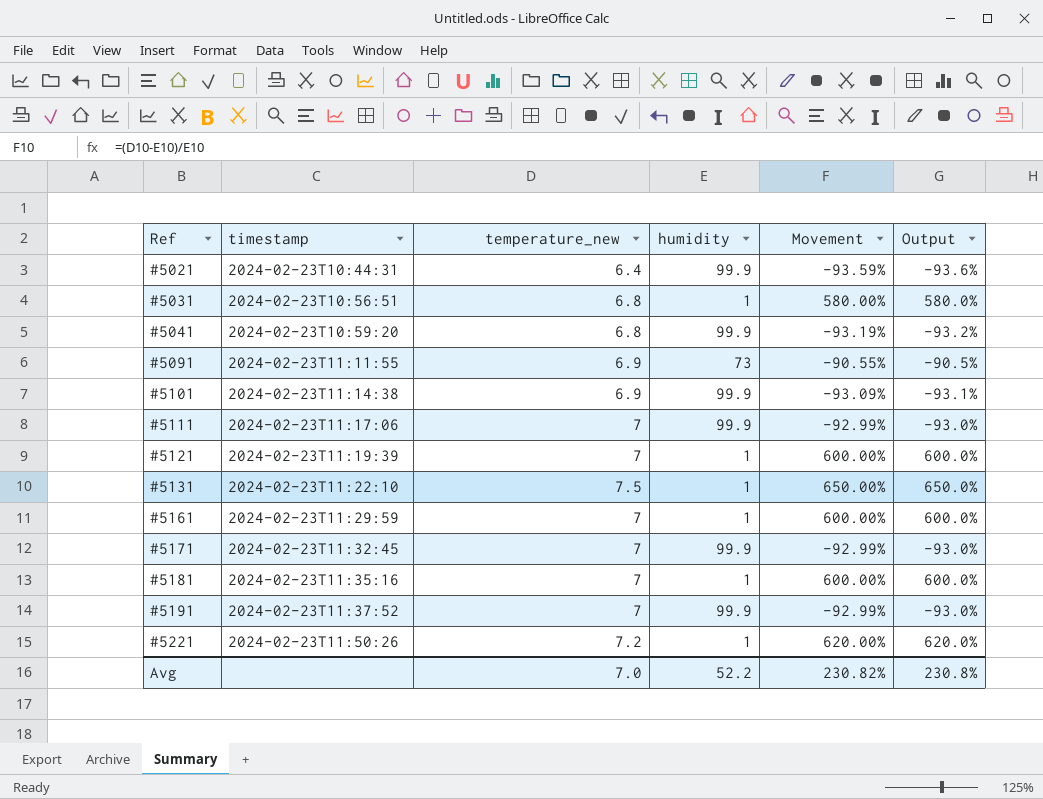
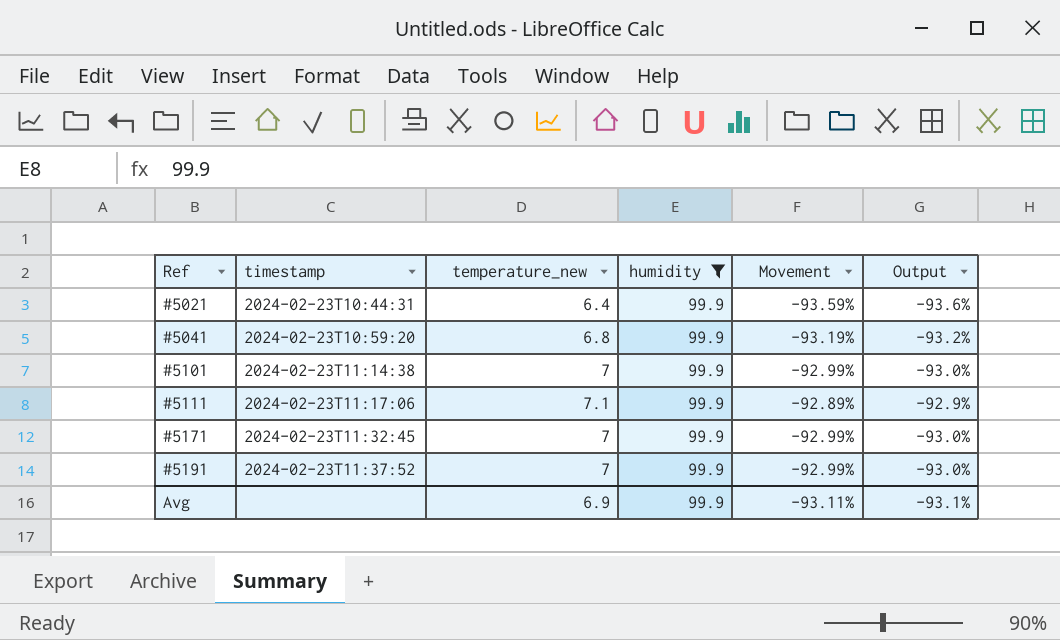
filter: none -> humidity = 99.9
#5101 | temperature_new: 6.9 -> 7
#5101 | Movement: -93.09% -> -92.99%
#5101 | Output: -93.1% -> -93.0%
#5111 | temperature_new: 7 -> 7.1
#5111 | Movement: -92.99% -> -92.89%
#5111 | Output: -93.0% -> -92.9%
Avg | temperature_new: 7.0 -> 6.9
Avg | humidity: 52.2 -> 99.9
Avg | Movement: 230.82% -> -93.11%
Avg | Output: 230.8% -> -93.1%

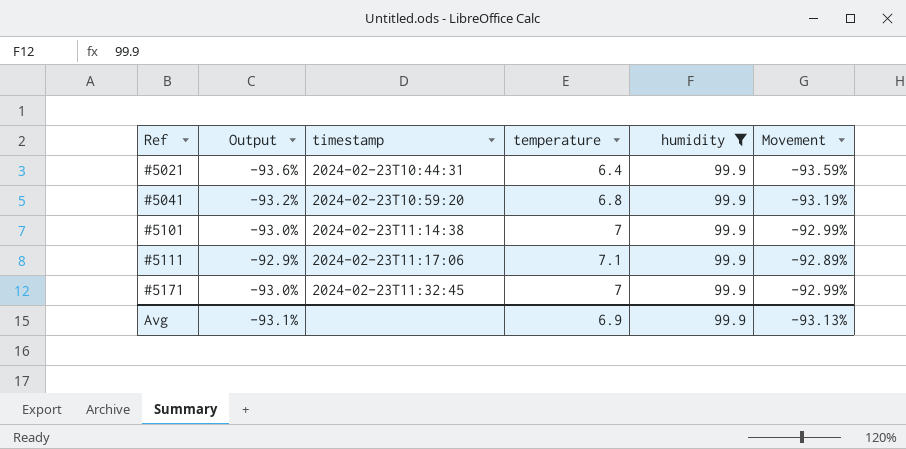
column Output | position: 6 -> 2
column name: temperature_new -> temperature
row #5191: 2024-02-23T11:37:52 | 7 | 99.9 | -92.99% | -93.0% -> none
Avg | Movement: -93.11% -> -93.13%

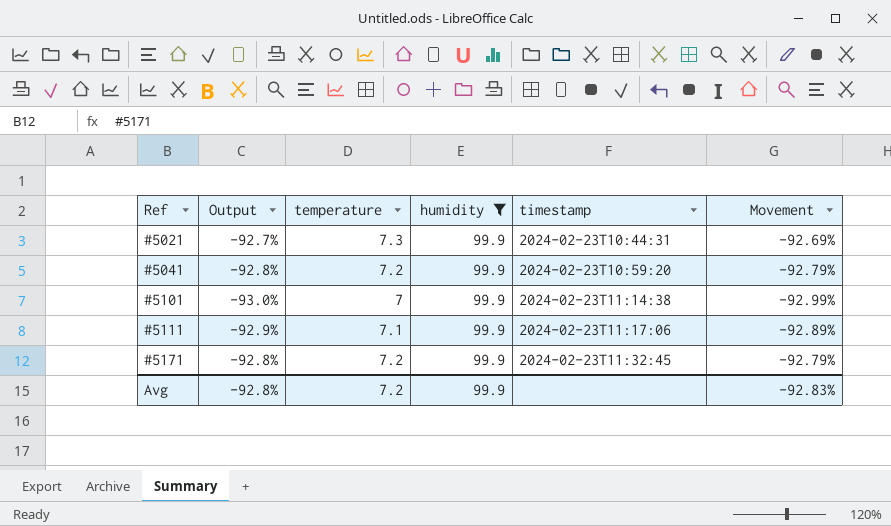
column timestamp | position: 3 -> 5
#5021 | Output: -93.6% -> -92.7%
#5021 | temperature: 6.4 -> 7.3
#5021 | Movement: -93.59% -> -92.69%
#5041 | Output: -93.2% -> -92.8%
#5041 | temperature: 6.8 -> 7.2
#5041 | Movement: -93.19% -> -92.79%
#5171 | Output: -93.0% -> -92.8%
#5171 | temperature: 7 -> 7.2
#5171 | Movement: -92.99% -> -92.79%
Avg | Output: -93.1% -> -92.8%
Avg | temperature: 6.9 -> 7.2
Avg | Movement: -93.13% -> -92.83%

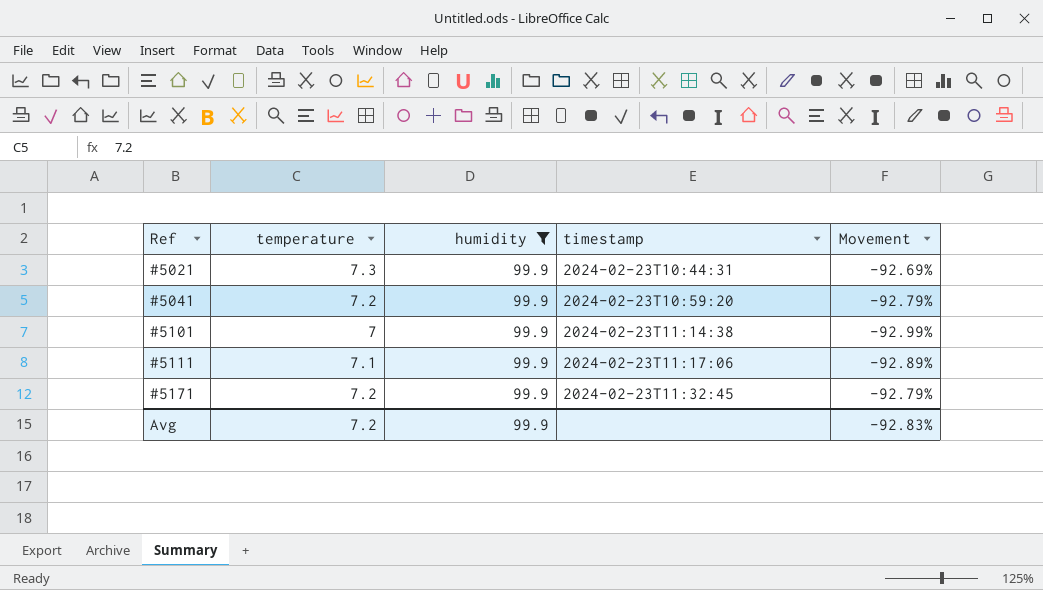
column Output | formula: ([temperature] - [humidity]) / [humidity] -> none

